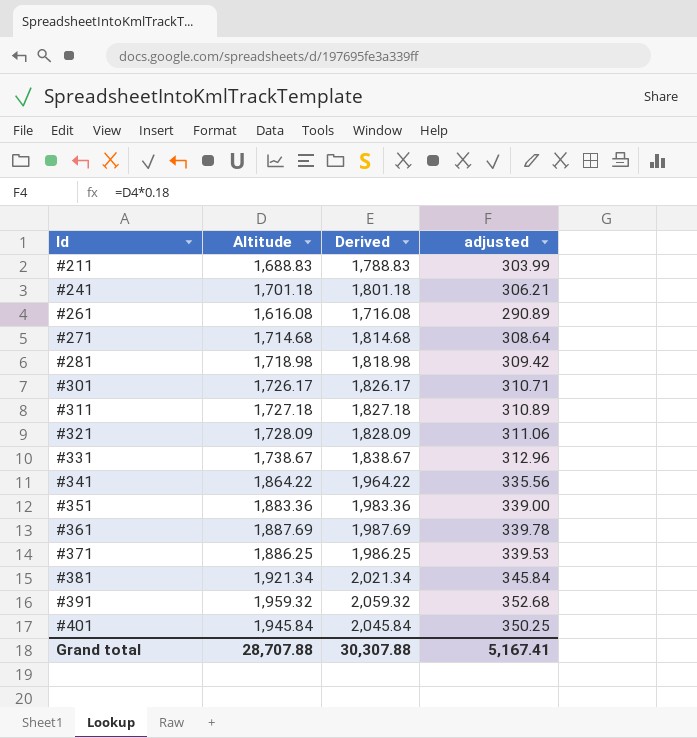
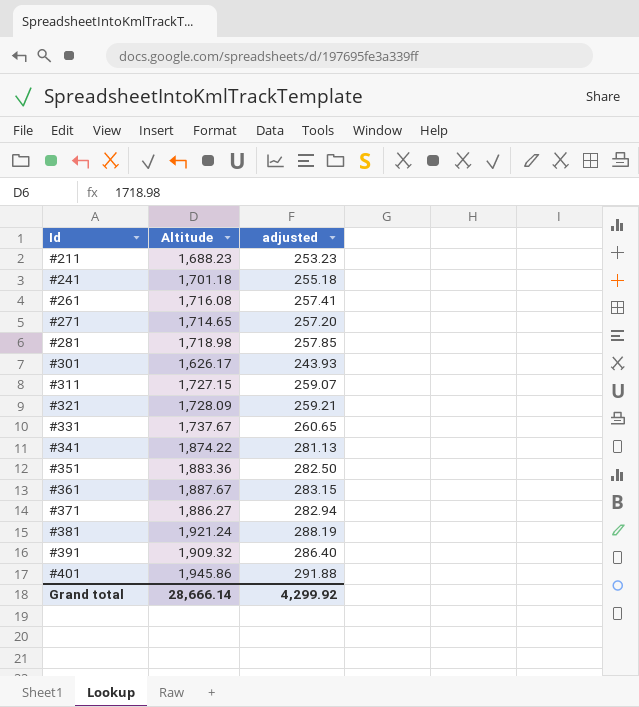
column Derived | formula: [Altitude] + 100 -> none
column adjusted | formula: [Altitude] * 0.18 -> [Altitude] * 0.15
#211 | Altitude: 1,688.83 -> 1,688.23
#261 | Altitude: 1,616.08 -> 1,716.08
#271 | Altitude: 1,714.68 -> 1,714.65
#301 | Altitude: 1,726.17 -> 1,626.17
#311 | Altitude: 1,727.18 -> 1,727.15
#331 | Altitude: 1,738.67 -> 1,737.67
#341 | Altitude: 1,864.22 -> 1,874.22
#361 | Altitude: 1,887.69 -> 1,887.67
#371 | Altitude: 1,886.25 -> 1,886.27
#381 | Altitude: 1,921.34 -> 1,921.24
#391 | Altitude: 1,959.32 -> 1,909.32
#401 | Altitude: 1,945.84 -> 1,945.86
Grand total | Altitude: 28,707.88 -> 28,666.14
Grand total | adjusted: 5,167.41 -> 4,299.92

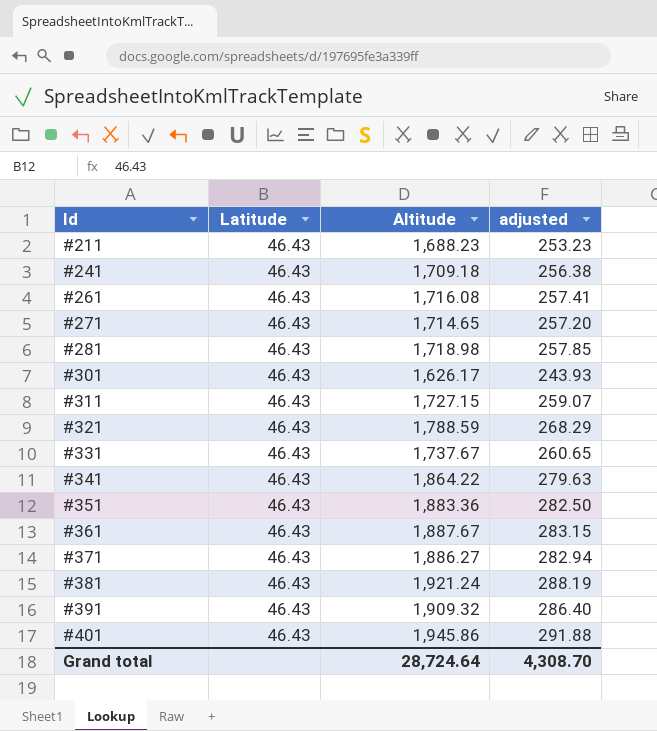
column Latitude | position: none -> 2
#241 | Altitude: 1,701.18 -> 1,709.18
#241 | adjusted: 255.18 -> 256.38
#321 | Altitude: 1,728.09 -> 1,788.59
#321 | adjusted: 259.21 -> 268.29
#341 | Altitude: 1,874.22 -> 1,864.22
#341 | adjusted: 281.13 -> 279.63
Grand total | Altitude: 28,666.14 -> 28,724.64
Grand total | adjusted: 4,299.92 -> 4,308.70

